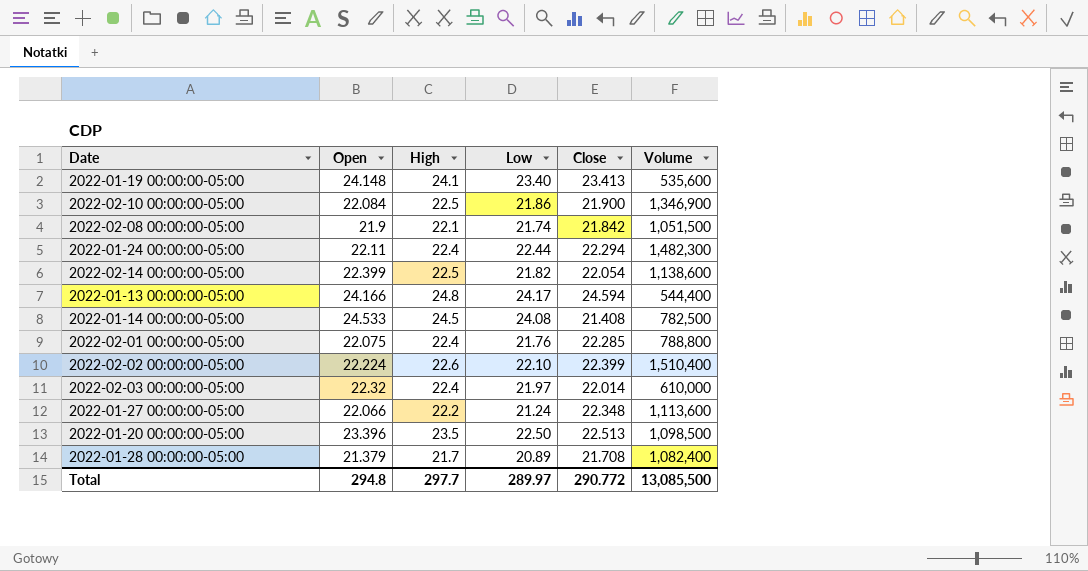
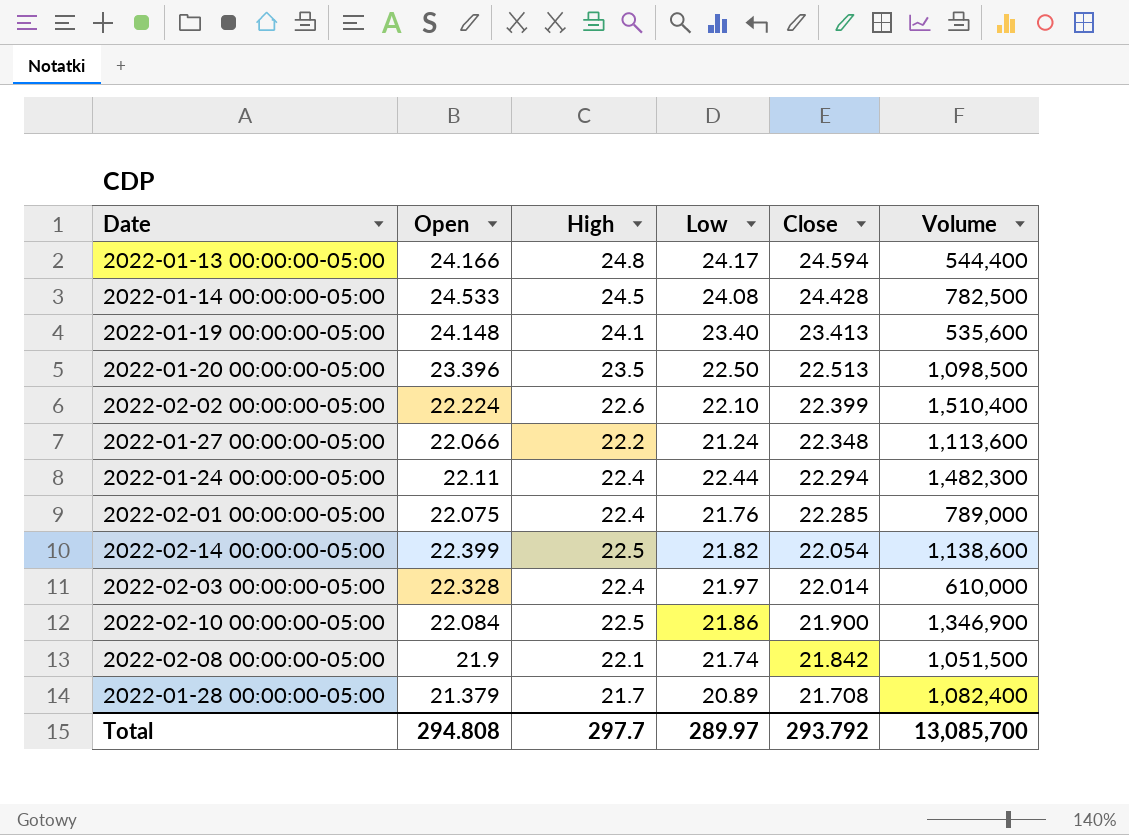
row order: none -> Close descending
2022-01-14 00:00:00-05:00 | Close: 21.408 -> 24.428
2022-02-01 00:00:00-05:00 | Volume: 788,800 -> 789,000
2022-02-03 00:00:00-05:00 | Open: 22.32 -> 22.328
Total | Open: 294.8 -> 294.808
Total | Close: 290.772 -> 293.792
Total | Volume: 13,085,500 -> 13,085,700

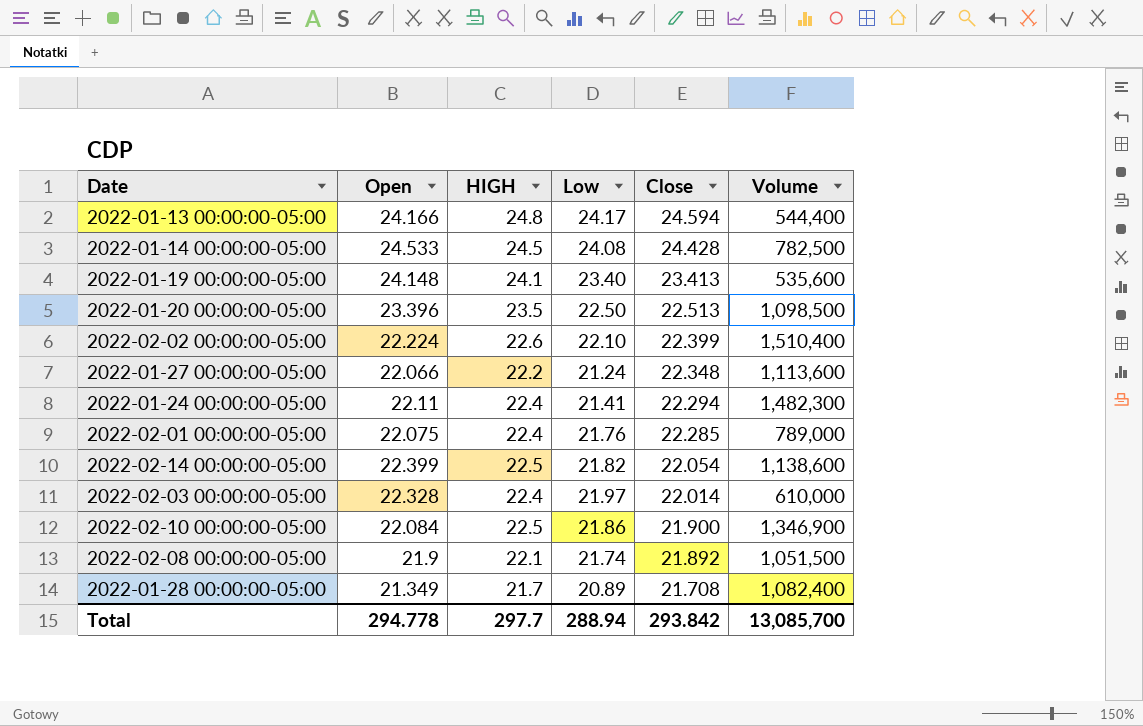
column name: High -> HIGH
2022-01-24 00:00:00-05:00 | Low: 22.44 -> 21.41
2022-02-08 00:00:00-05:00 | Close: 21.842 -> 21.892
2022-01-28 00:00:00-05:00 | Open: 21.379 -> 21.349
Total | Open: 294.808 -> 294.778
Total | Low: 289.97 -> 288.94
Total | Close: 293.792 -> 293.842

